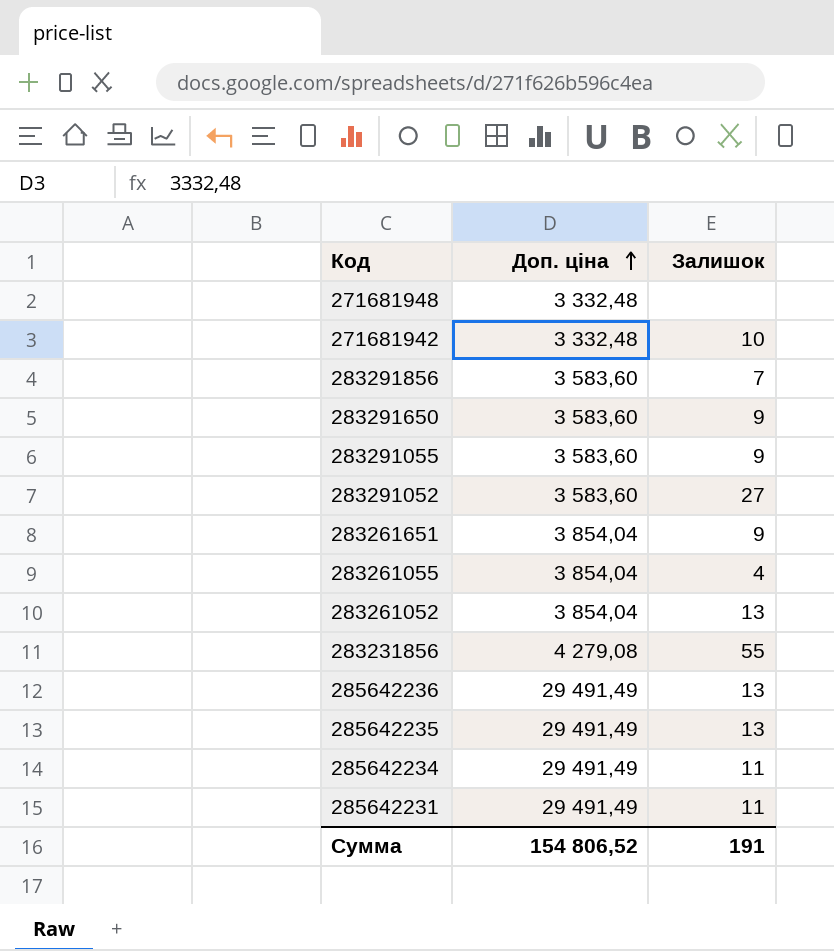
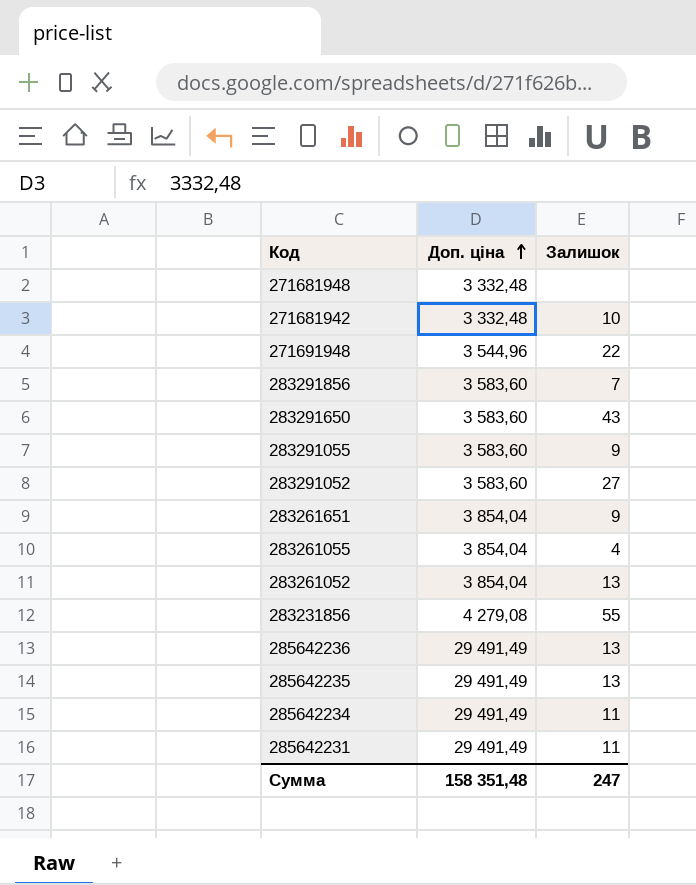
row 271691948: none -> 3 544,96 | 22
283291650 | Залишок: 9 -> 43
Сумма | Доп. ціна: 154 806,52 -> 158 351,48
Сумма | Залишок: 191 -> 247

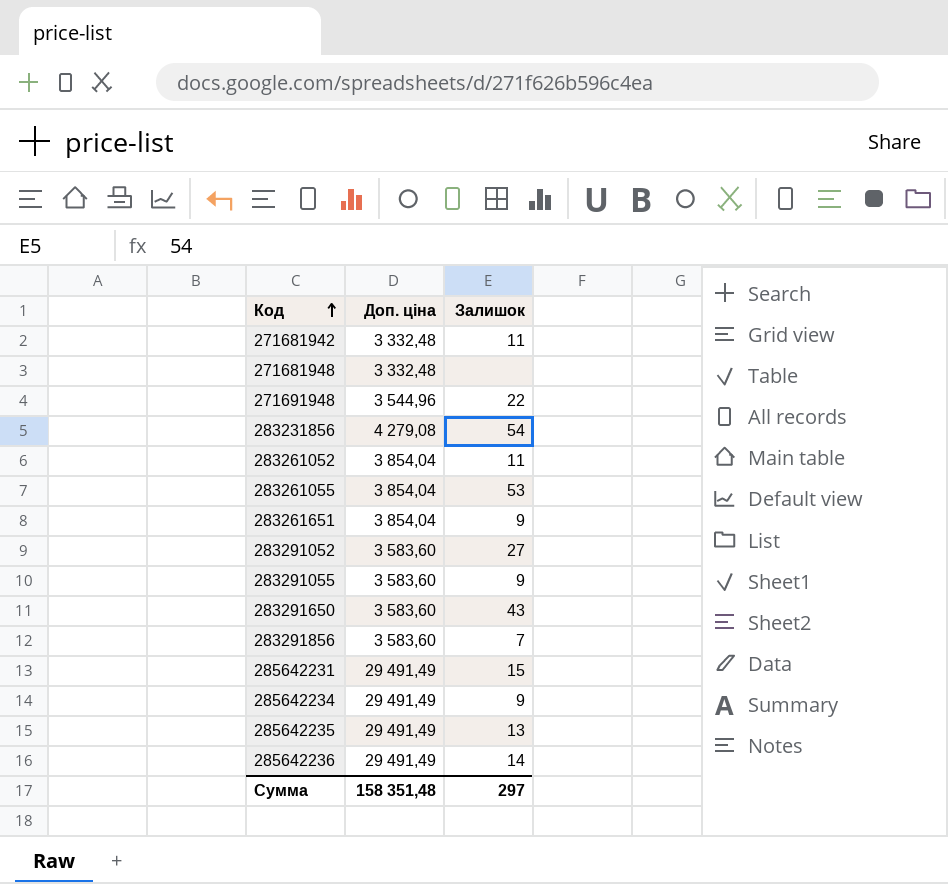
row order: Доп. ціна ascending -> Код ascending
271681942 | Залишок: 10 -> 11
283231856 | Залишок: 55 -> 54
283261052 | Залишок: 13 -> 11
283261055 | Залишок: 4 -> 53
285642231 | Залишок: 11 -> 15
285642234 | Залишок: 11 -> 9
285642236 | Залишок: 13 -> 14
Сумма | Залишок: 247 -> 297

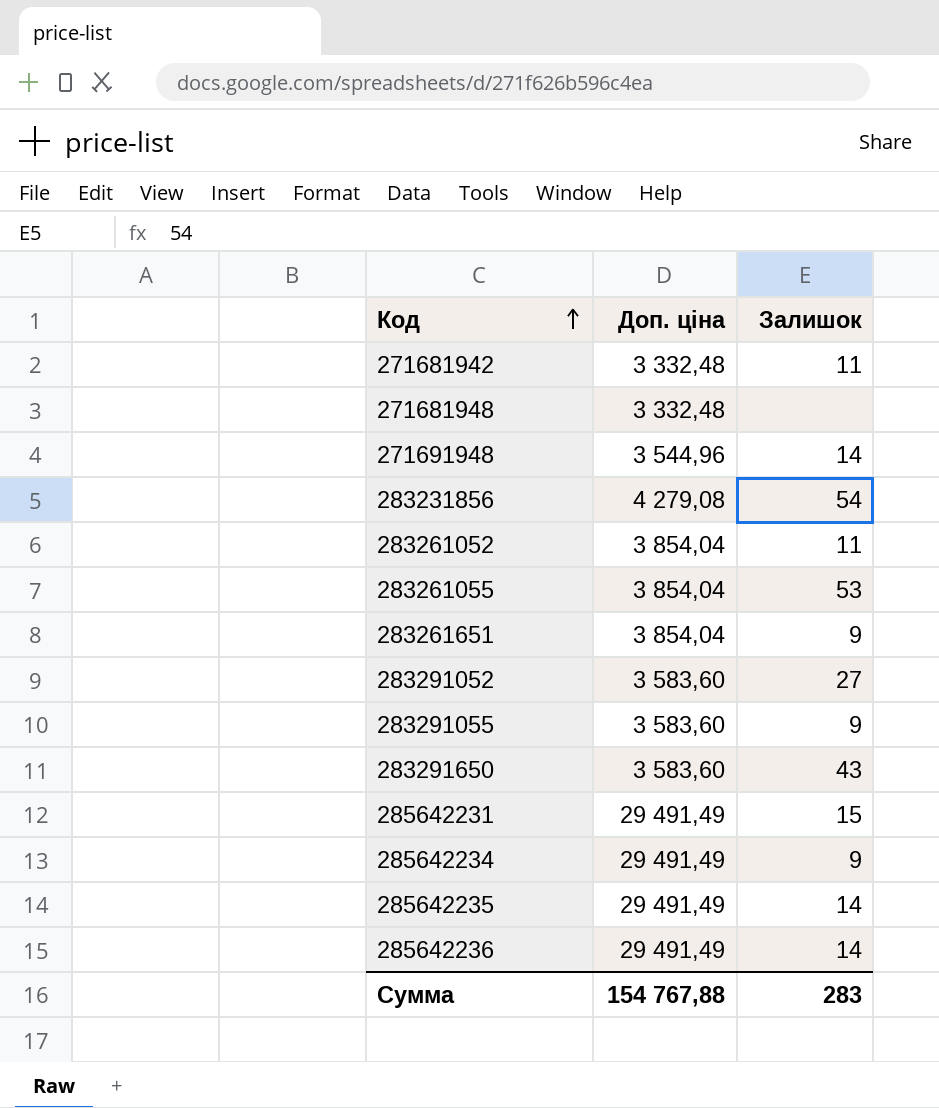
row 283291856: 3 583,60 | 7 -> none
271691948 | Залишок: 22 -> 14
285642235 | Залишок: 13 -> 14
Сумма | Доп. ціна: 158 351,48 -> 154 767,88
Сумма | Залишок: 297 -> 283

